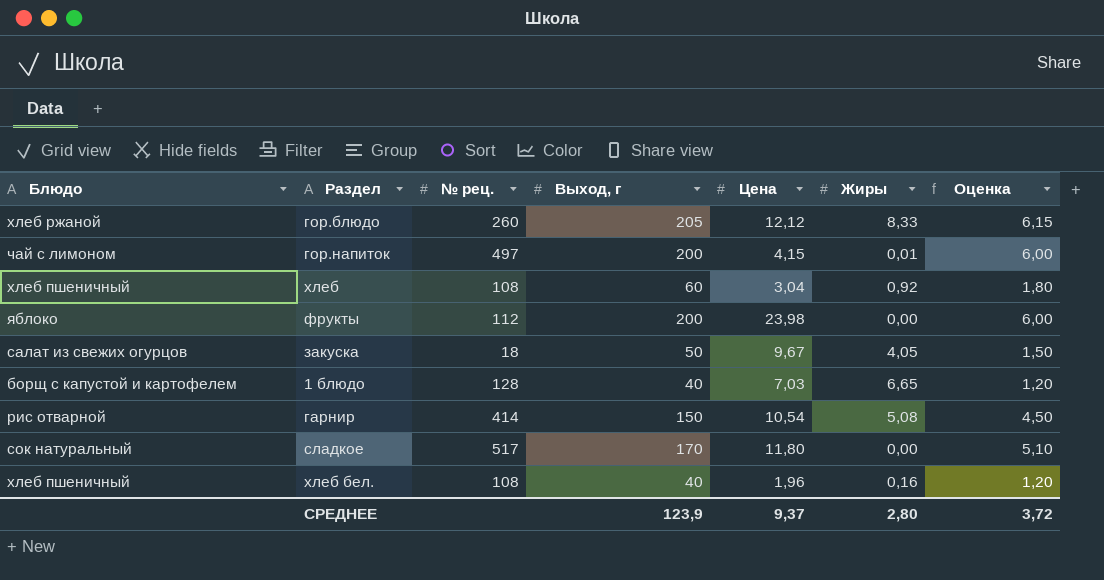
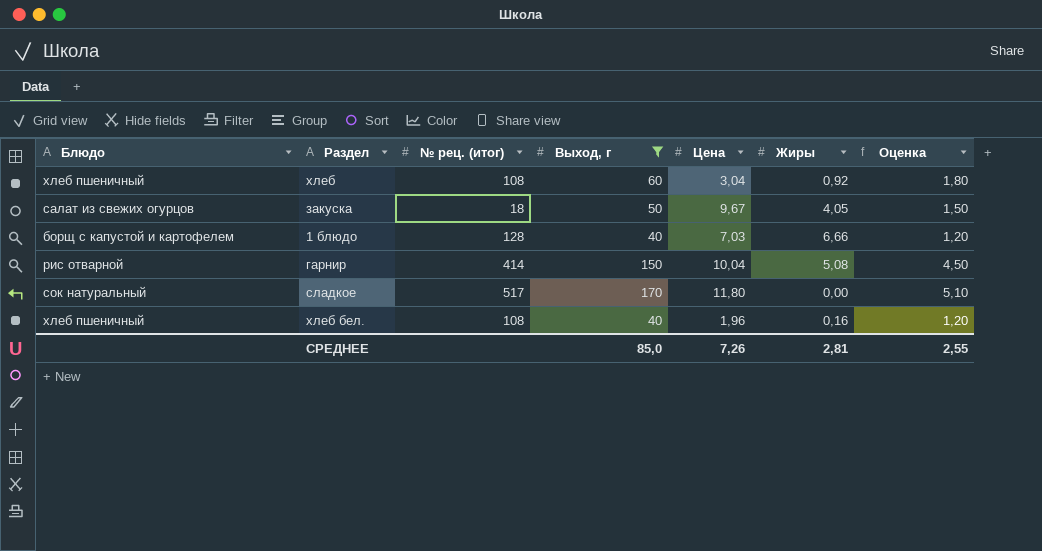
filter: none -> Выход, г <= 170
column name: № рец. -> № рец. (итог)
1 блюдо | Жиры: 6,65 -> 6,66
гарнир | Цена: 10,54 -> 10,04
СРЕДНЕЕ | Выход, г: 123,9 -> 85,0
СРЕДНЕЕ | Цена: 9,37 -> 7,26
СРЕДНЕЕ | Жиры: 2,80 -> 2,81
СРЕДНЕЕ | Оценка: 3,72 -> 2,55

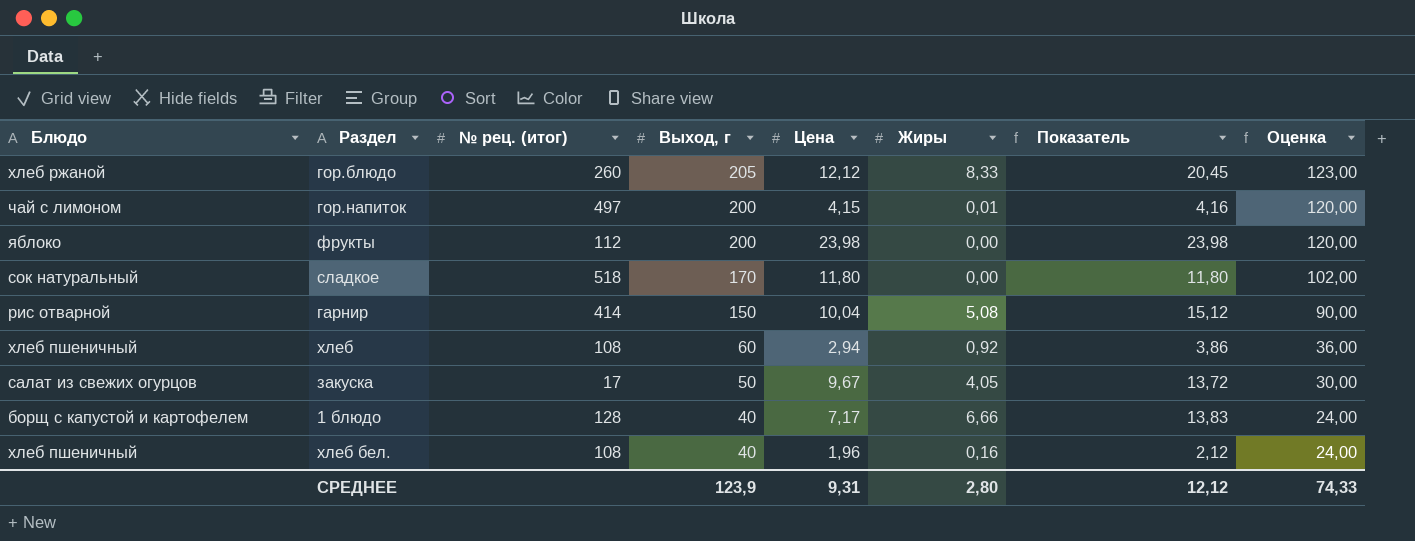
filter: Выход, г <= 170 -> none
row order: none -> Выход, г descending
column Показатель | formula: none -> [Цена] + [Жиры]
column Оценка | formula: [Выход, г] * 0,03 -> [Выход, г] * 0,6
сладкое | № рец. (итог): 517 -> 518
хлеб | Цена: 3,04 -> 2,94
закуска | № рец. (итог): 18 -> 17
1 блюдо | Цена: 7,03 -> 7,17
СРЕДНЕЕ | Выход, г: 85,0 -> 123,9
СРЕДНЕЕ | Цена: 7,26 -> 9,31
СРЕДНЕЕ | Жиры: 2,81 -> 2,80
СРЕДНЕЕ | Оценка: 2,55 -> 74,33

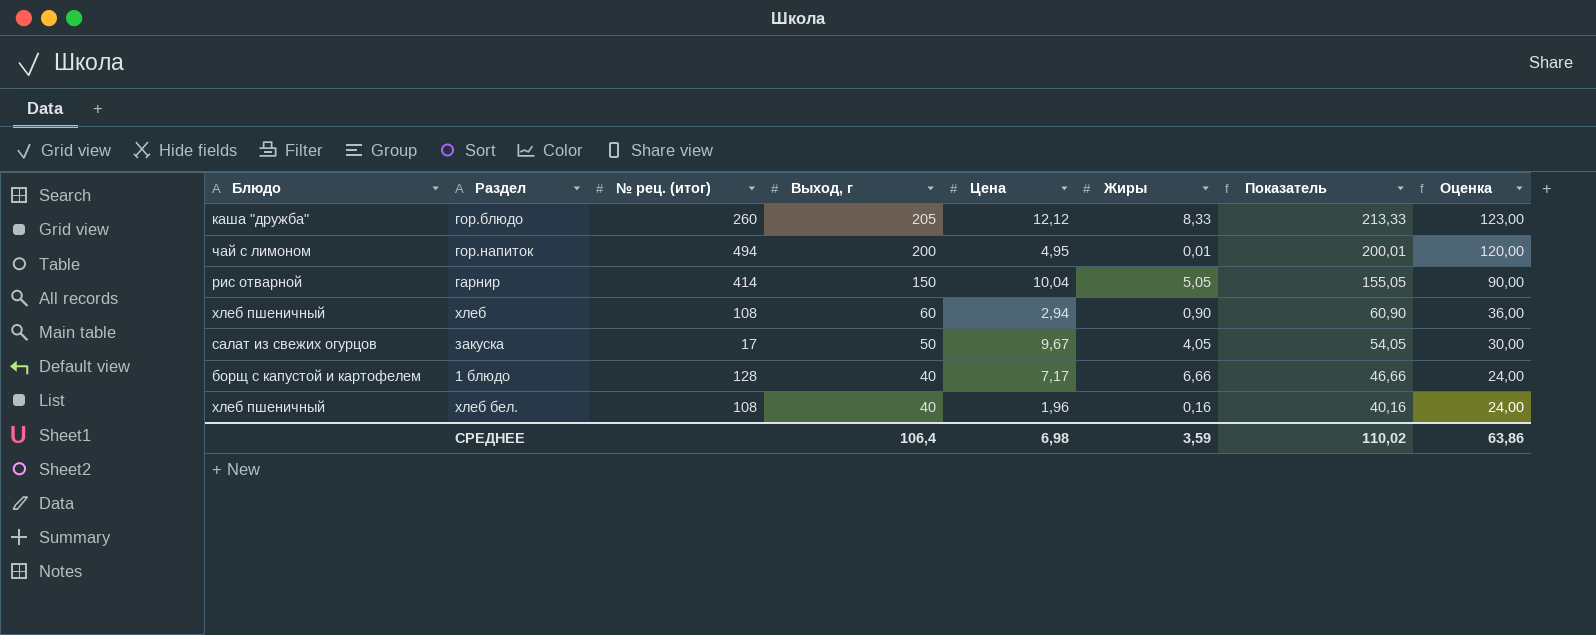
column Показатель | formula: [Цена] + [Жиры] -> [Выход, г] + [Жиры]
row фрукты: яблоко | 112 | 200 | 23,98 | 0,00 | 23,98 | 120,00 -> none
row сладкое: сок натуральный | 518 | 170 | 11,80 | 0,00 | 11,80 | 102,00 -> none
гор.блюдо | Блюдо: хлеб ржаной -> каша "дружба"
гор.напиток | № рец. (итог): 497 -> 494
гор.напиток | Цена: 4,15 -> 4,95
гарнир | Жиры: 5,08 -> 5,05
хлеб | Жиры: 0,92 -> 0,90
СРЕДНЕЕ | Выход, г: 123,9 -> 106,4
СРЕДНЕЕ | Цена: 9,31 -> 6,98
СРЕДНЕЕ | Жиры: 2,80 -> 3,59
СРЕДНЕЕ | Показатель: 12,12 -> 110,02
СРЕДНЕЕ | Оценка: 74,33 -> 63,86

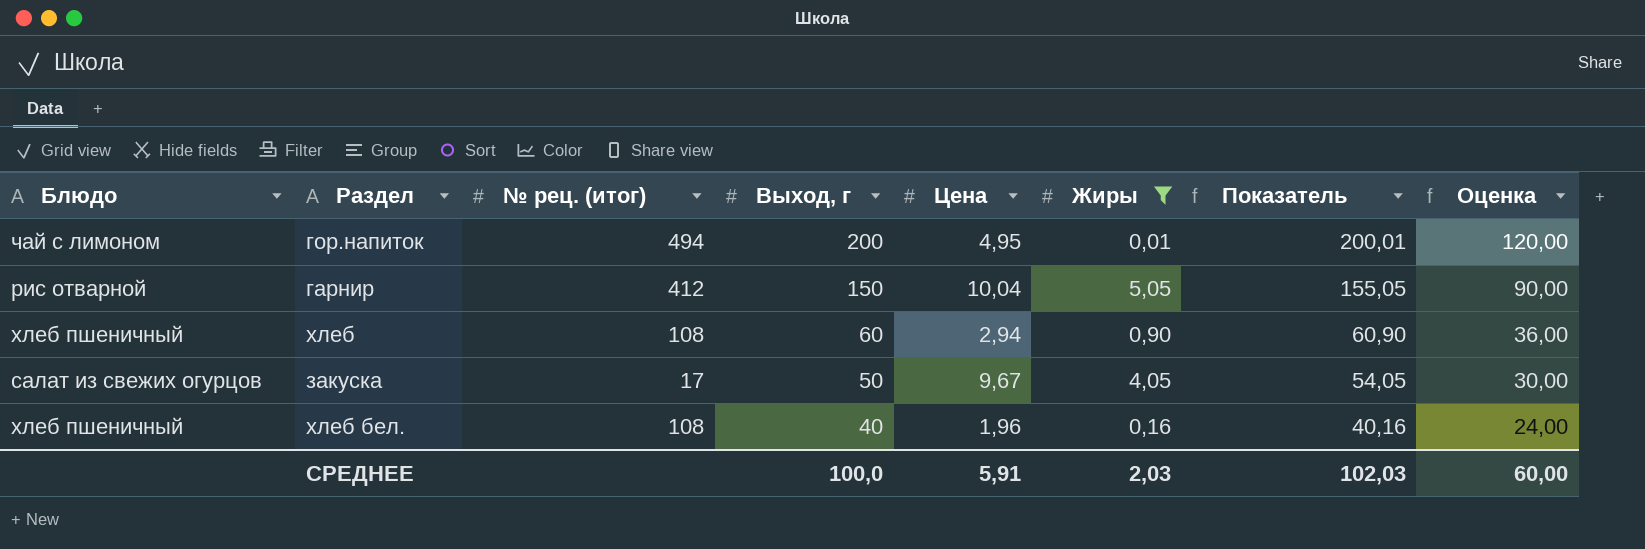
filter: none -> Жиры <= 5,05
гарнир | № рец. (итог): 414 -> 412
СРЕДНЕЕ | Выход, г: 106,4 -> 100,0
СРЕДНЕЕ | Цена: 6,98 -> 5,91
СРЕДНЕЕ | Жиры: 3,59 -> 2,03
СРЕДНЕЕ | Показатель: 110,02 -> 102,03
СРЕДНЕЕ | Оценка: 63,86 -> 60,00

